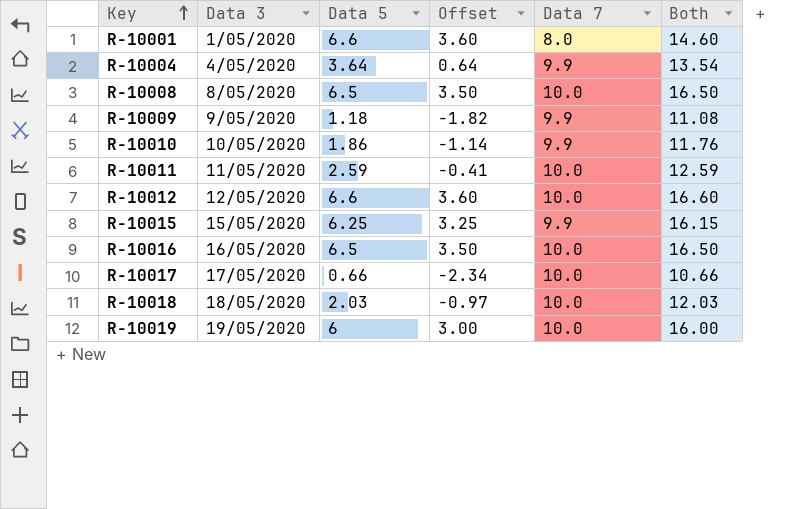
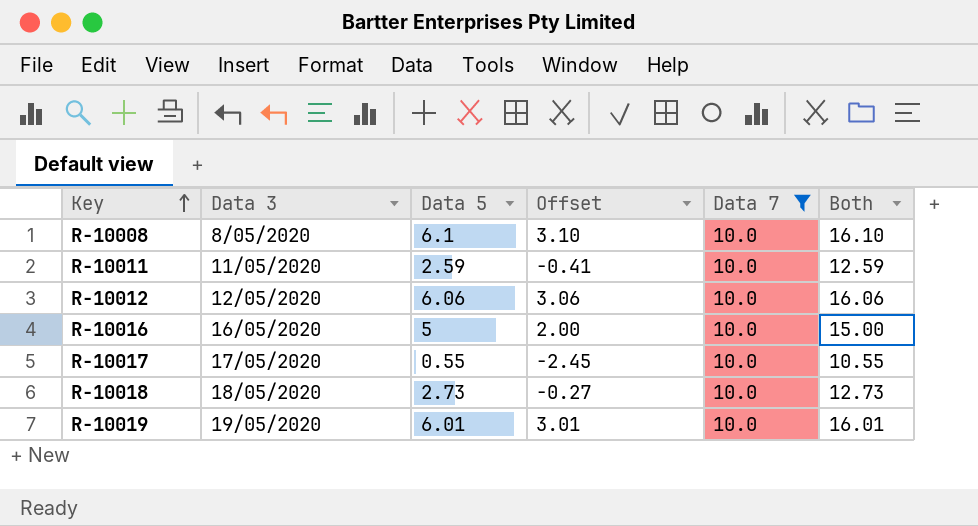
filter: none -> Data 7 = 10.0
R-10008 | Data 5: 6.5 -> 6.1
R-10008 | Offset: 3.50 -> 3.10
R-10008 | Both: 16.50 -> 16.10
R-10012 | Data 5: 6.6 -> 6.06
R-10012 | Offset: 3.60 -> 3.06
R-10012 | Both: 16.60 -> 16.06
R-10016 | Data 5: 6.5 -> 5
R-10016 | Offset: 3.50 -> 2.00
R-10016 | Both: 16.50 -> 15.00
R-10017 | Data 5: 0.66 -> 0.55
R-10017 | Offset: -2.34 -> -2.45
R-10017 | Both: 10.66 -> 10.55
R-10018 | Data 5: 2.03 -> 2.73
R-10018 | Offset: -0.97 -> -0.27
R-10018 | Both: 12.03 -> 12.73
R-10019 | Data 5: 6 -> 6.01
R-10019 | Offset: 3.00 -> 3.01
R-10019 | Both: 16.00 -> 16.01

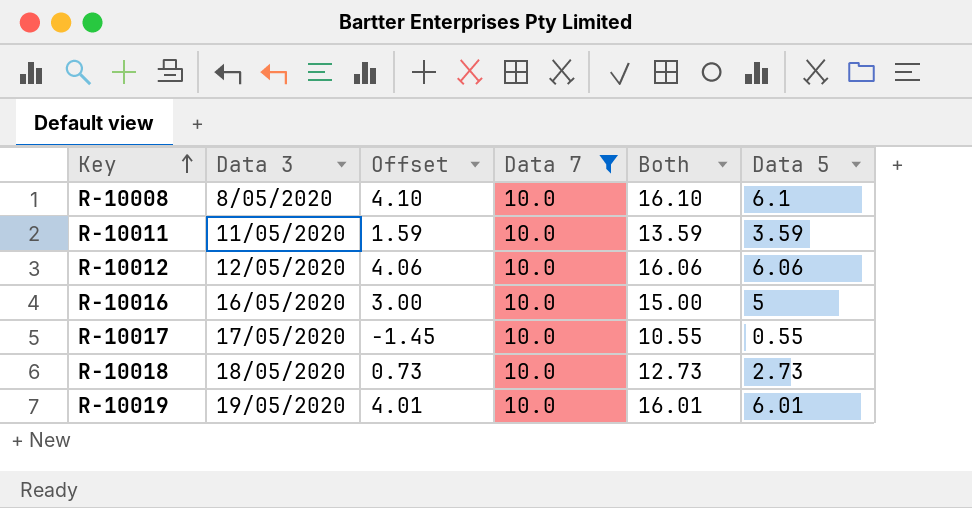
column Offset | formula: [Data 5] - 3 -> [Data 5] - 2
column Data 5 | position: 3 -> 6
R-10011 | Both: 12.59 -> 13.59
R-10011 | Data 5: 2.59 -> 3.59

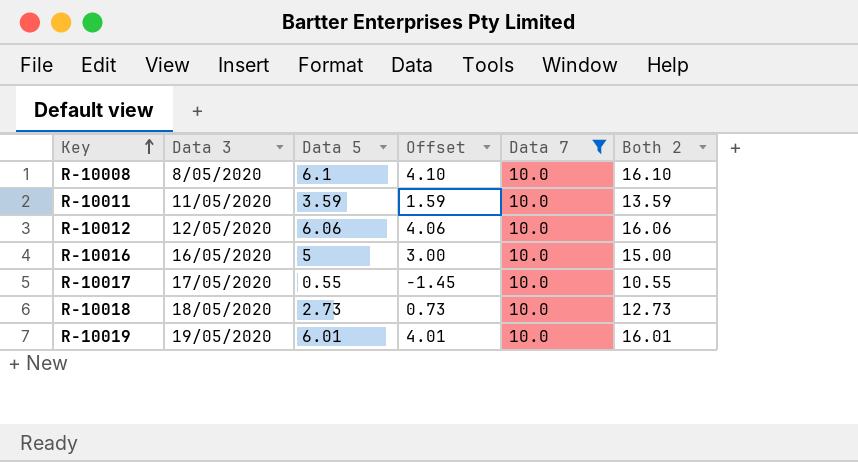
column Data 5 | position: 6 -> 3
column name: Both -> Both 2

